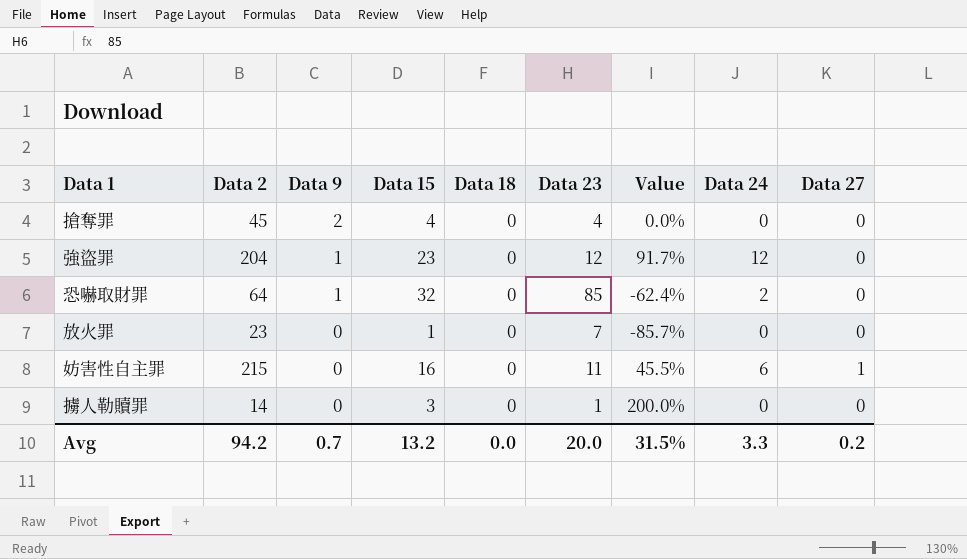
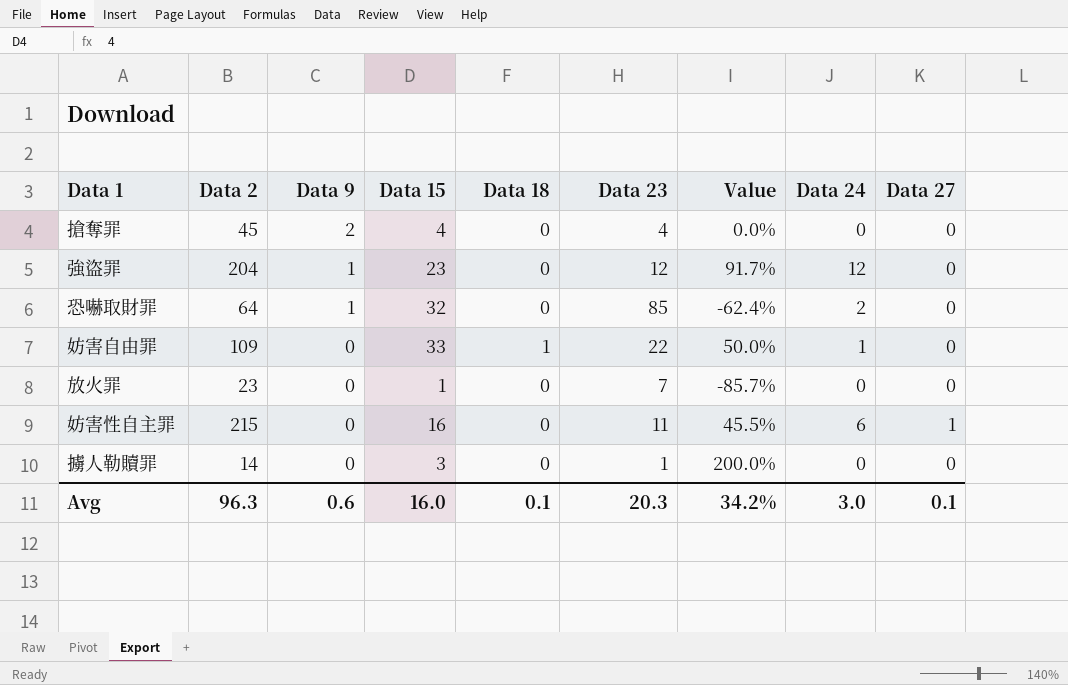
row 妨害自由罪: none -> 109 | 0 | 33 | 1 | 22 | 50.0% | 1 | 0
Avg | Data 2: 94.2 -> 96.3
Avg | Data 9: 0.7 -> 0.6
Avg | Data 15: 13.2 -> 16.0
Avg | Data 18: 0.0 -> 0.1
Avg | Data 23: 20.0 -> 20.3
Avg | Value: 31.5% -> 34.2%
Avg | Data 24: 3.3 -> 3.0
Avg | Data 27: 0.2 -> 0.1

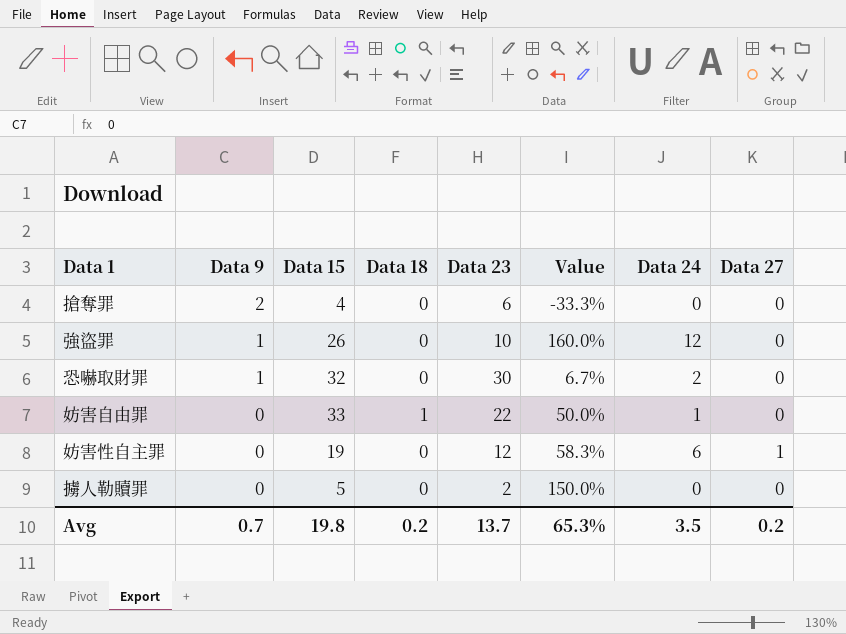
column Data 2 | position: 2 -> none
row 放火罪: 23 | 0 | 1 | 0 | 7 | -85.7% | 0 | 0 -> none
搶奪罪 | Data 23: 4 -> 6
搶奪罪 | Value: 0.0% -> -33.3%
強盜罪 | Data 15: 23 -> 26
強盜罪 | Data 23: 12 -> 10
強盜罪 | Value: 91.7% -> 160.0%
恐嚇取財罪 | Data 23: 85 -> 30
恐嚇取財罪 | Value: -62.4% -> 6.7%
妨害性自主罪 | Data 15: 16 -> 19
妨害性自主罪 | Data 23: 11 -> 12
妨害性自主罪 | Value: 45.5% -> 58.3%
擄人勒贖罪 | Data 15: 3 -> 5
擄人勒贖罪 | Data 23: 1 -> 2
擄人勒贖罪 | Value: 200.0% -> 150.0%
Avg | Data 9: 0.6 -> 0.7
Avg | Data 15: 16.0 -> 19.8
Avg | Data 18: 0.1 -> 0.2
Avg | Data 23: 20.3 -> 13.7
Avg | Value: 34.2% -> 65.3%
Avg | Data 24: 3.0 -> 3.5
Avg | Data 27: 0.1 -> 0.2

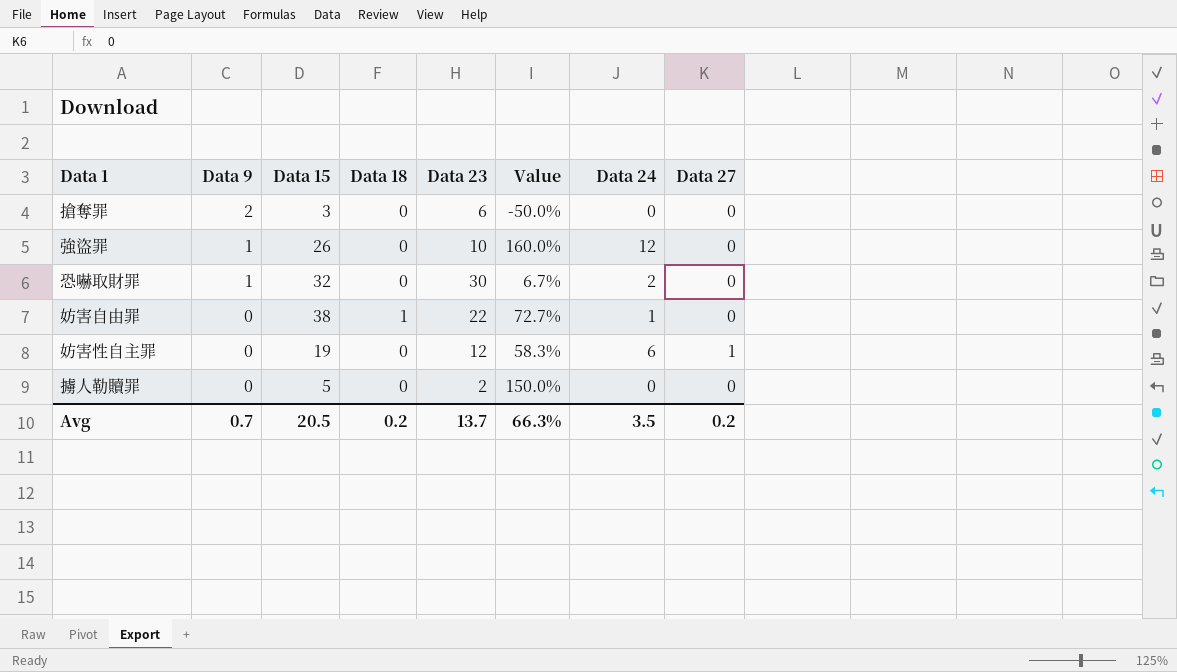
搶奪罪 | Data 15: 4 -> 3
搶奪罪 | Value: -33.3% -> -50.0%
妨害自由罪 | Data 15: 33 -> 38
妨害自由罪 | Value: 50.0% -> 72.7%
Avg | Data 15: 19.8 -> 20.5
Avg | Value: 65.3% -> 66.3%

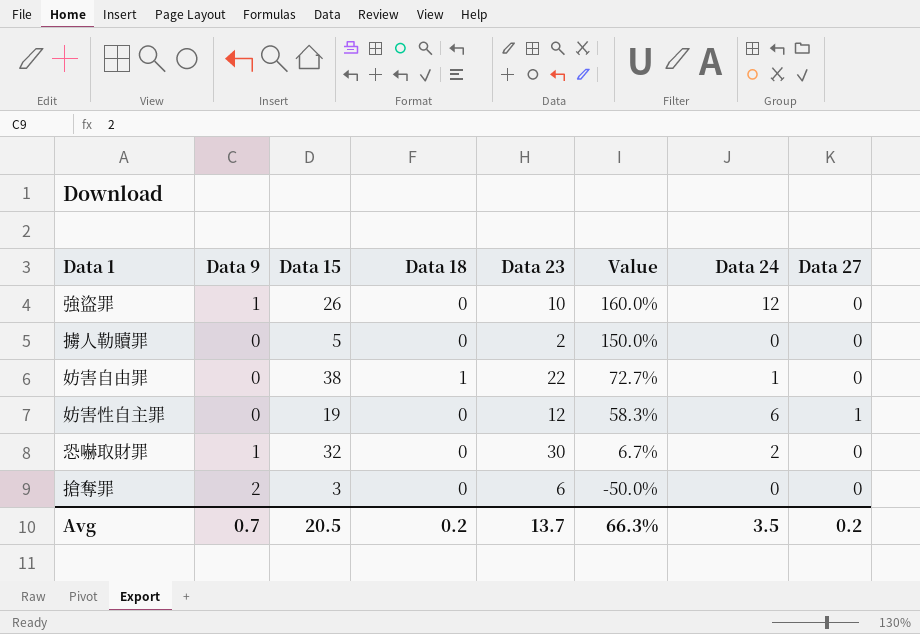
row order: Data 9 descending -> Value descending

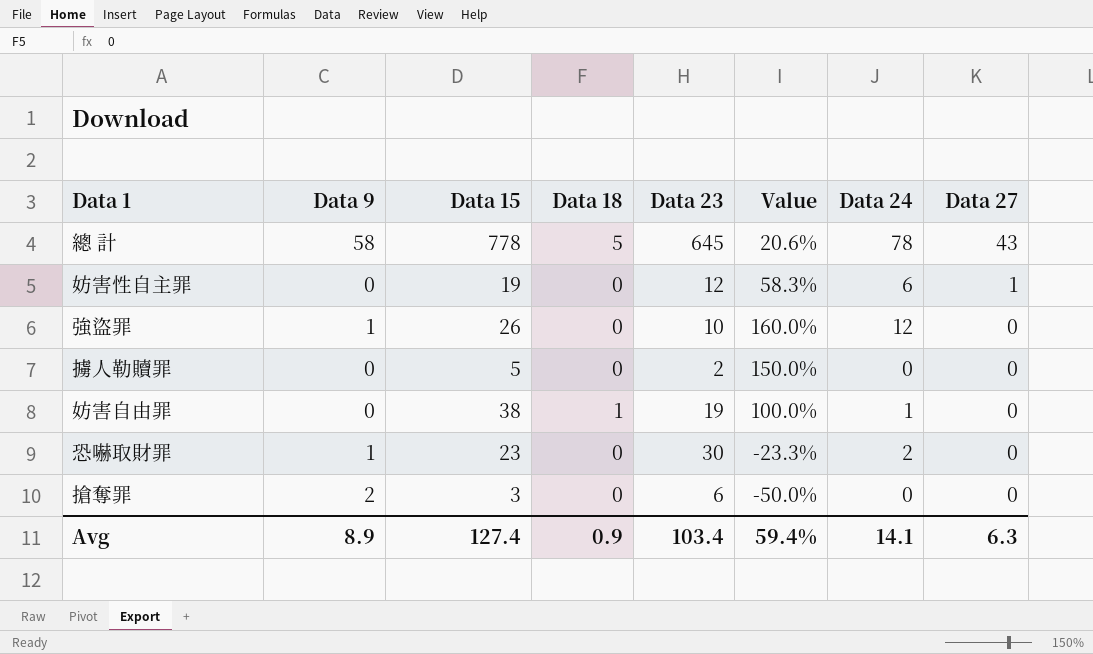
row order: Value descending -> Data 27 descending
row 總 計: none -> 58 | 778 | 5 | 645 | 20.6% | 78 | 43
妨害自由罪 | Data 23: 22 -> 19
妨害自由罪 | Value: 72.7% -> 100.0%
恐嚇取財罪 | Data 15: 32 -> 23
恐嚇取財罪 | Value: 6.7% -> -23.3%
Avg | Data 9: 0.7 -> 8.9
Avg | Data 15: 20.5 -> 127.4
Avg | Data 18: 0.2 -> 0.9
Avg | Data 23: 13.7 -> 103.4
Avg | Value: 66.3% -> 59.4%
Avg | Data 24: 3.5 -> 14.1
Avg | Data 27: 0.2 -> 6.3

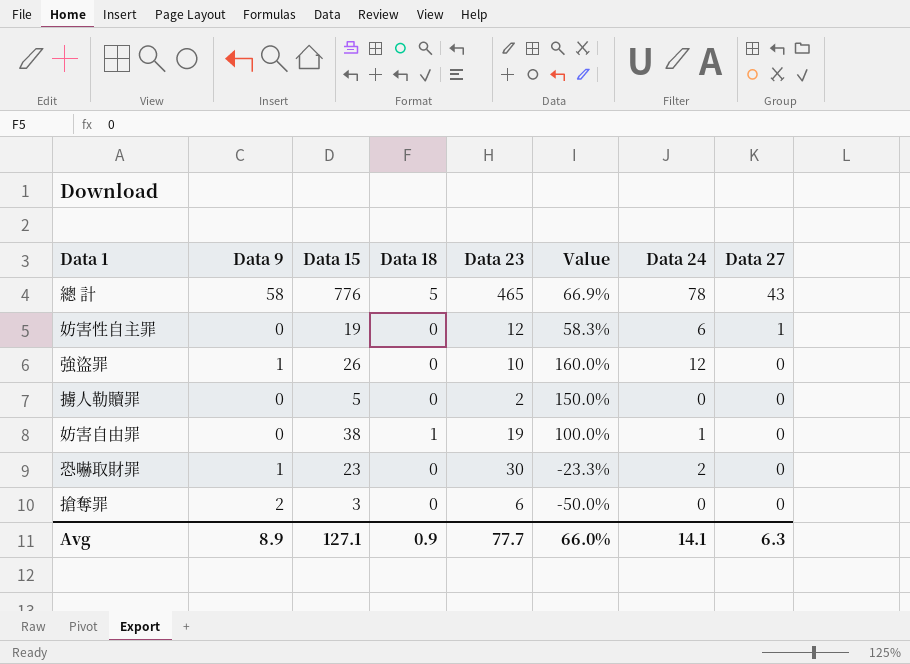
總 計 | Data 15: 778 -> 776
總 計 | Data 23: 645 -> 465
總 計 | Value: 20.6% -> 66.9%
Avg | Data 15: 127.4 -> 127.1
Avg | Data 23: 103.4 -> 77.7
Avg | Value: 59.4% -> 66.0%

